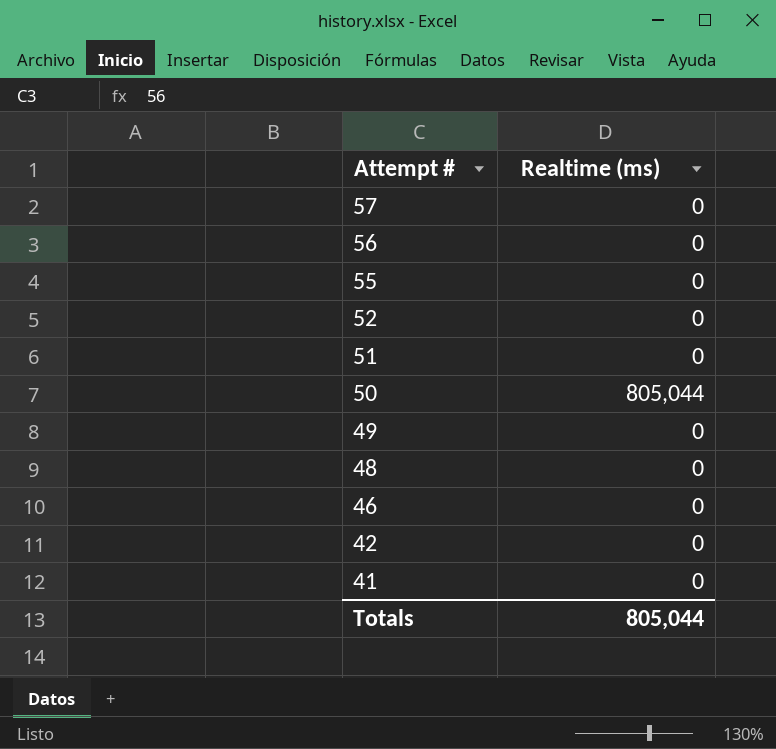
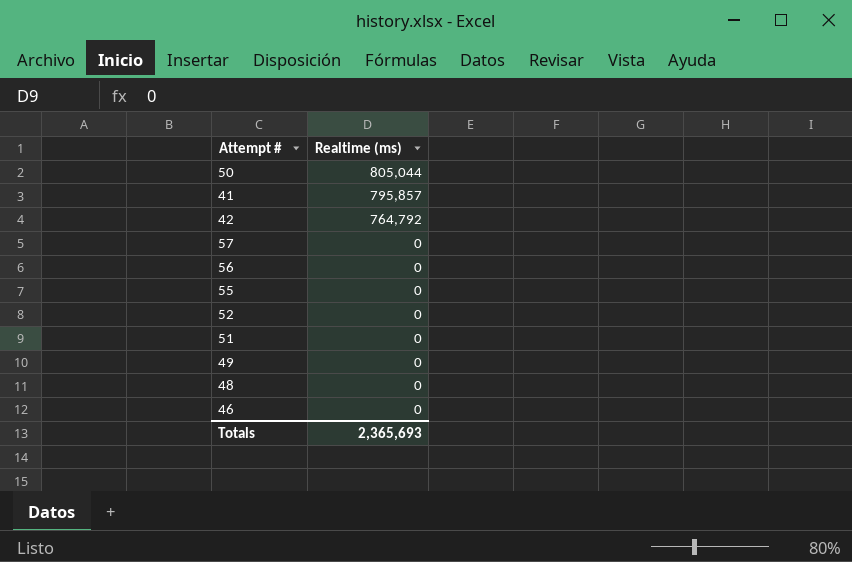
row order: Attempt # descending -> Realtime (ms) descending
41 | Realtime (ms): 0 -> 795,857
42 | Realtime (ms): 0 -> 764,792
Totals | Realtime (ms): 805,044 -> 2,365,693

